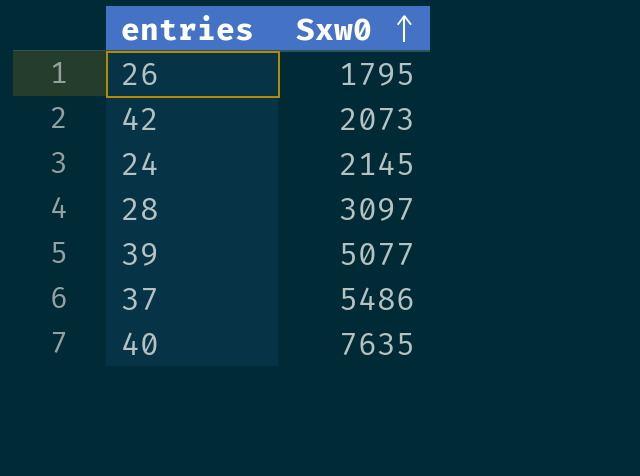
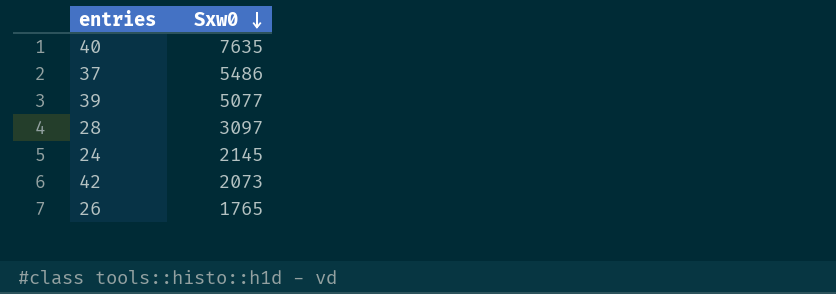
row order: Sxw0 ascending -> Sxw0 descending
26 | Sxw0: 1795 -> 1765

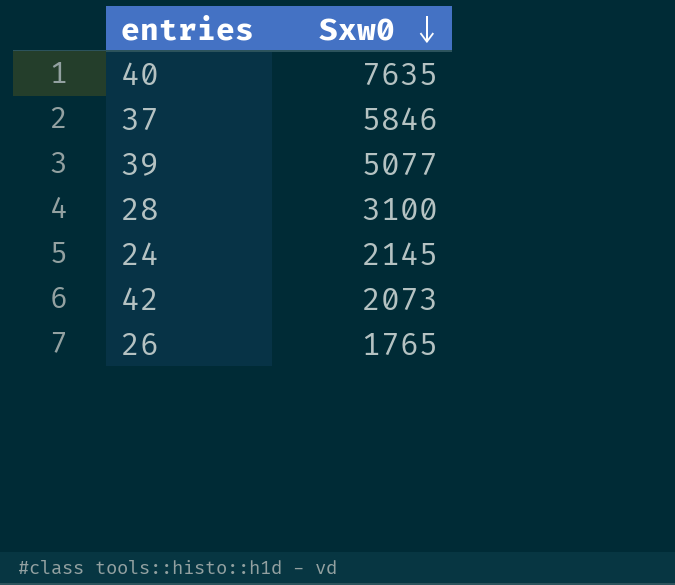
37 | Sxw0: 5486 -> 5846
28 | Sxw0: 3097 -> 3100

